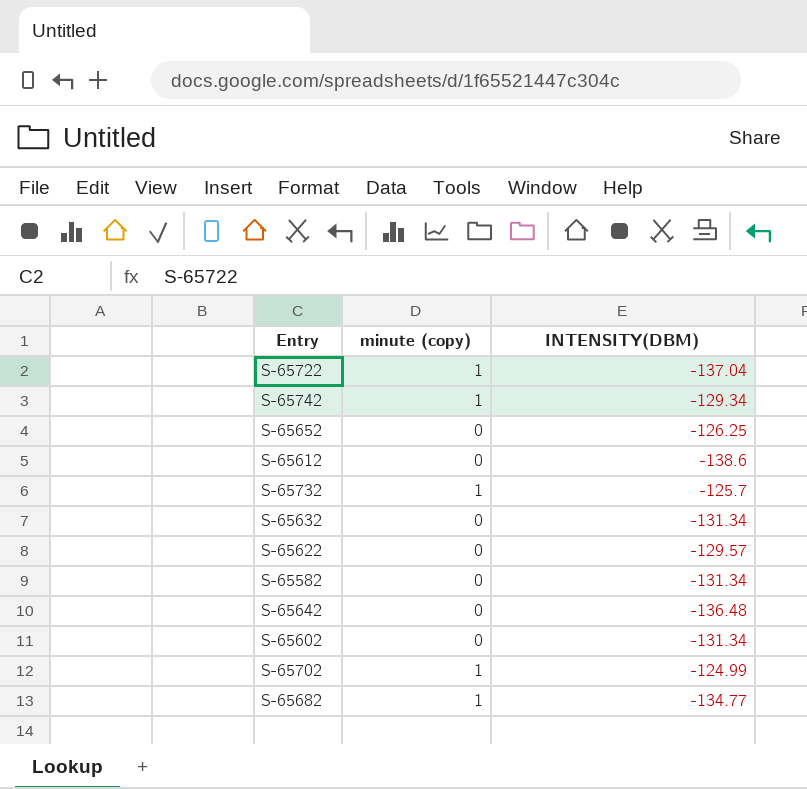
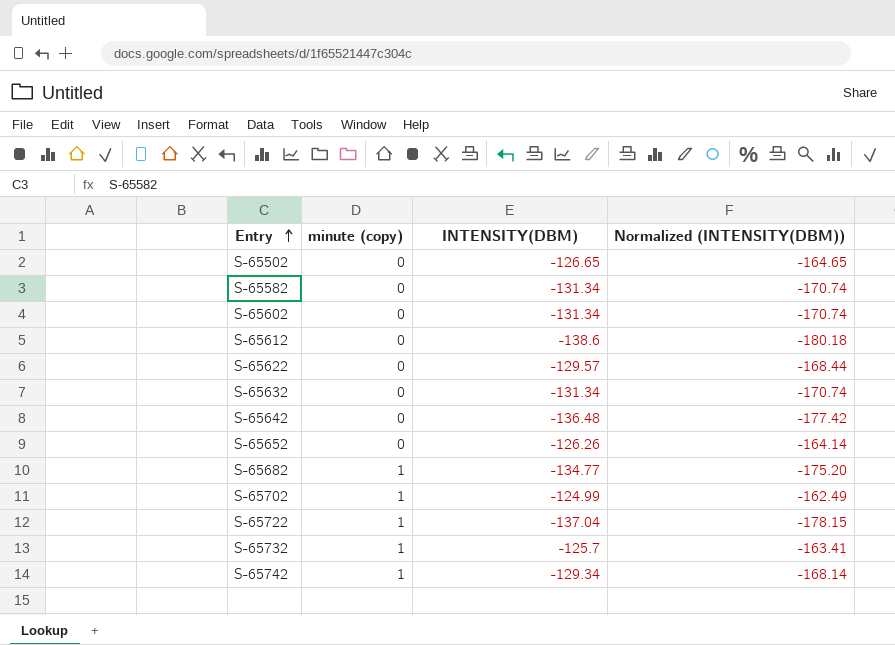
row order: none -> Entry ascending
column Normalized (INTENSITY(DBM)) | formula: none -> [INTENSITY(DBM)] * 1.3
row S-65502: none -> 0 | -126.65 | -164.65
S-65652 | INTENSITY(DBM): -126.25 -> -126.26

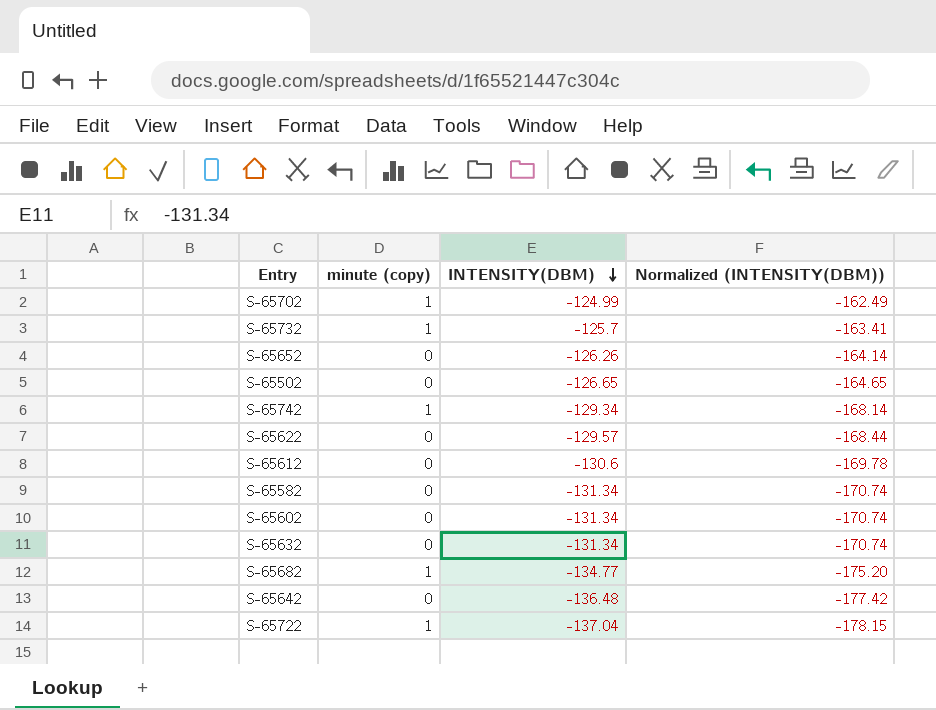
row order: Entry ascending -> INTENSITY(DBM) descending
S-65612 | INTENSITY(DBM): -138.6 -> -130.6
S-65612 | Normalized (INTENSITY(DBM)): -180.18 -> -169.78

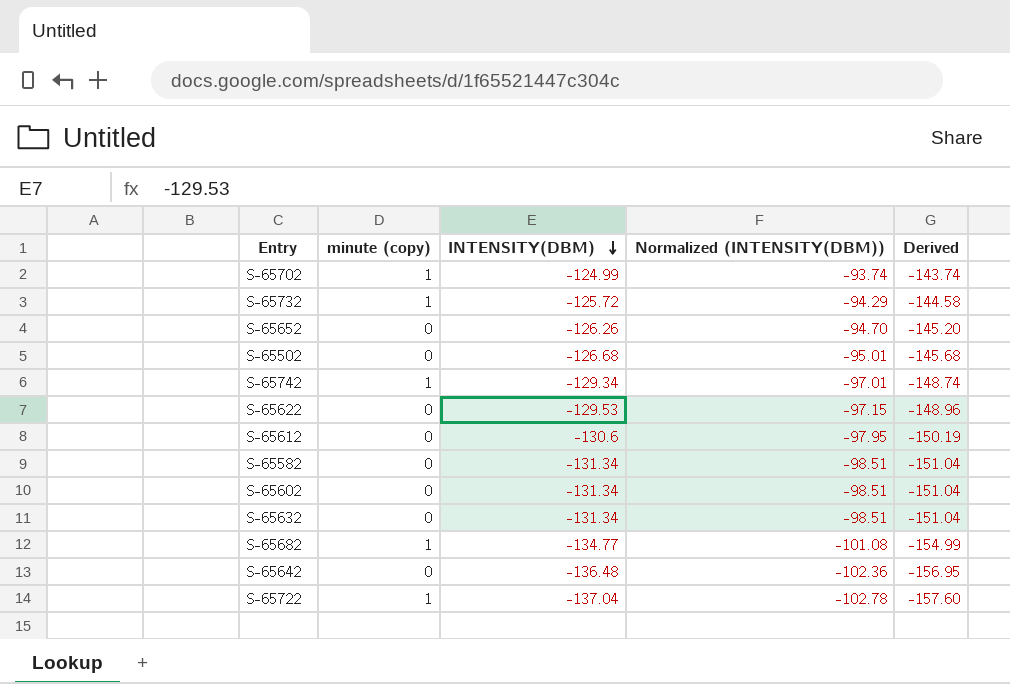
column Normalized (INTENSITY(DBM)) | formula: [INTENSITY(DBM)] * 1.3 -> [INTENSITY(DBM)] * 0.75
column Derived | formula: none -> [INTENSITY(DBM)] * 1.15
S-65732 | INTENSITY(DBM): -125.7 -> -125.72
S-65502 | INTENSITY(DBM): -126.65 -> -126.68
S-65622 | INTENSITY(DBM): -129.57 -> -129.53

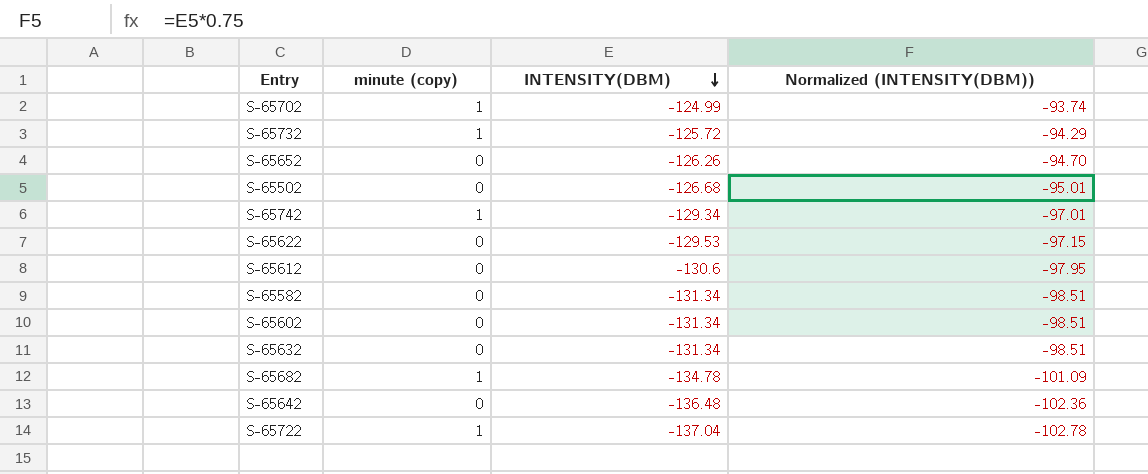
column Derived | formula: [INTENSITY(DBM)] * 1.15 -> none
S-65682 | INTENSITY(DBM): -134.77 -> -134.78
S-65682 | Normalized (INTENSITY(DBM)): -101.08 -> -101.09

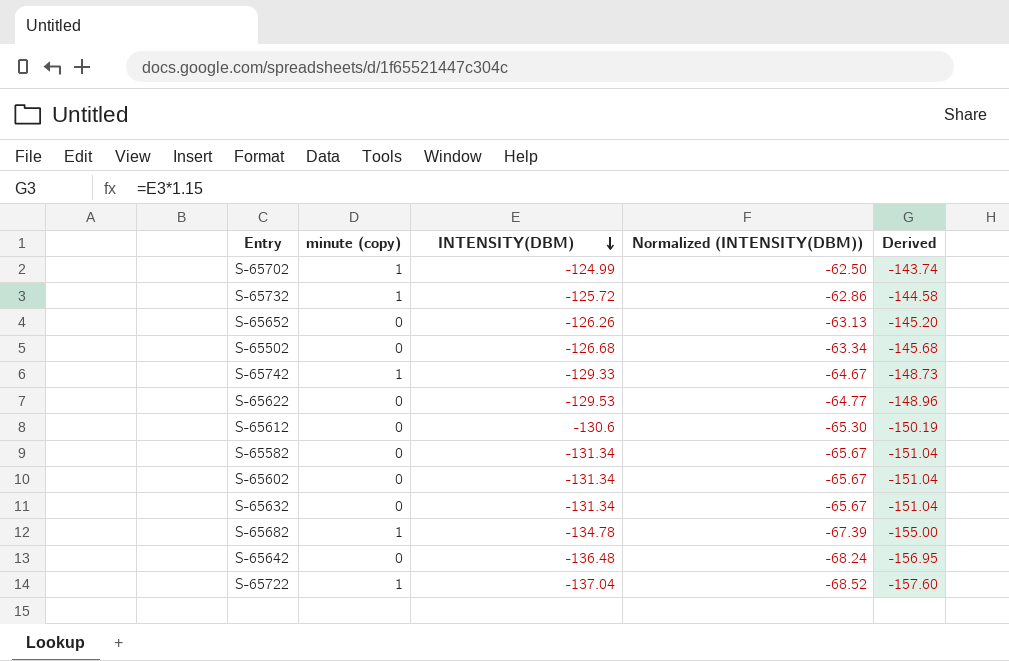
column Normalized (INTENSITY(DBM)) | formula: [INTENSITY(DBM)] * 0.75 -> [INTENSITY(DBM)] * 0.5
column Derived | formula: none -> [INTENSITY(DBM)] * 1.15
S-65742 | INTENSITY(DBM): -129.34 -> -129.33

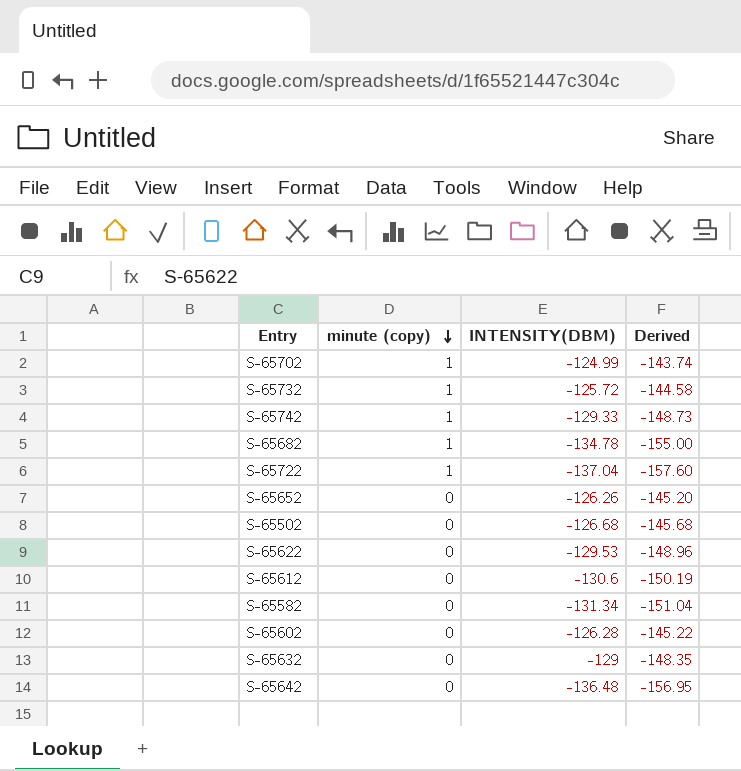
row order: INTENSITY(DBM) descending -> minute (copy) descending
column Normalized (INTENSITY(DBM)) | formula: [INTENSITY(DBM)] * 0.5 -> none
S-65602 | INTENSITY(DBM): -131.34 -> -126.28
S-65602 | Derived: -151.04 -> -145.22
S-65632 | INTENSITY(DBM): -131.34 -> -129
S-65632 | Derived: -151.04 -> -148.35

